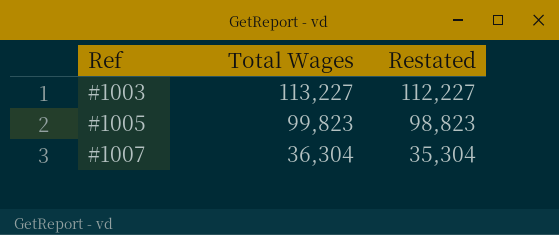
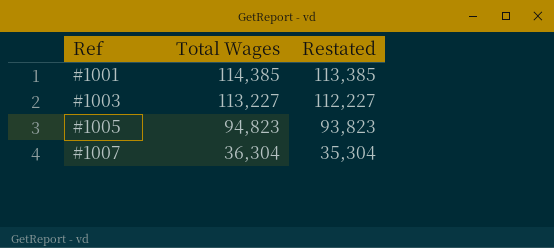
row #1001: none -> 114,385 | 113,385
#1005 | Total Wages: 99,823 -> 94,823
#1005 | Restated: 98,823 -> 93,823

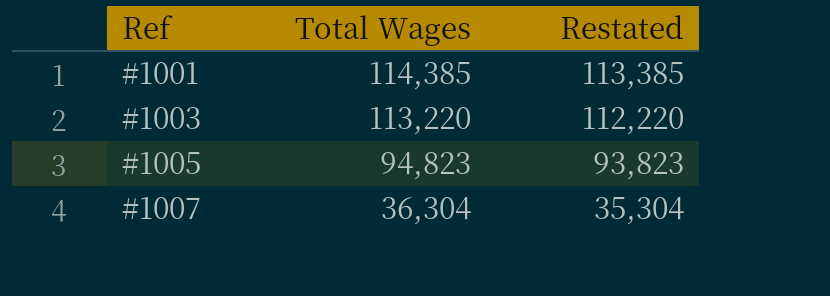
#1003 | Total Wages: 113,227 -> 113,220
#1003 | Restated: 112,227 -> 112,220

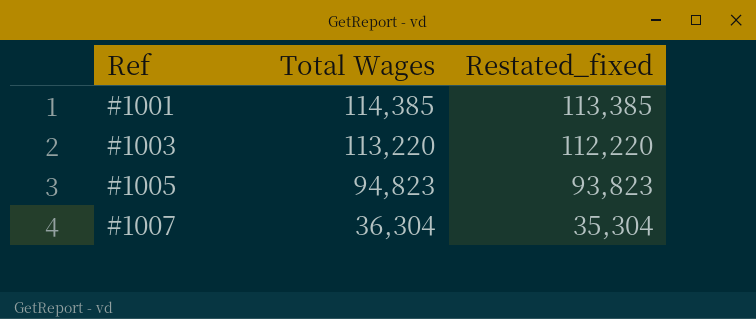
column name: Restated -> Restated_fixed

